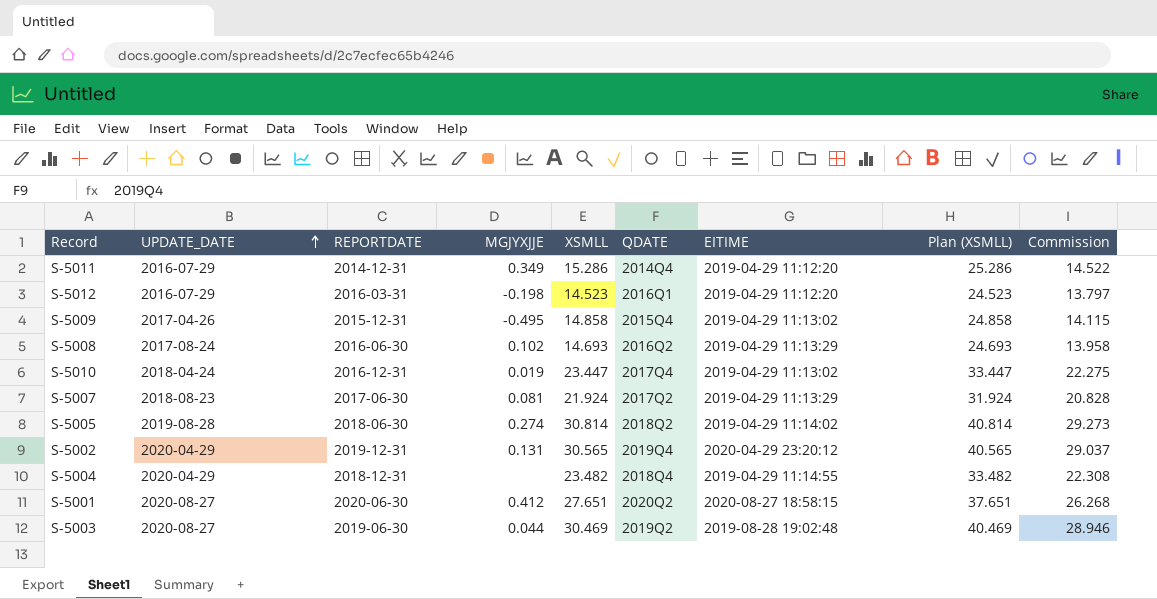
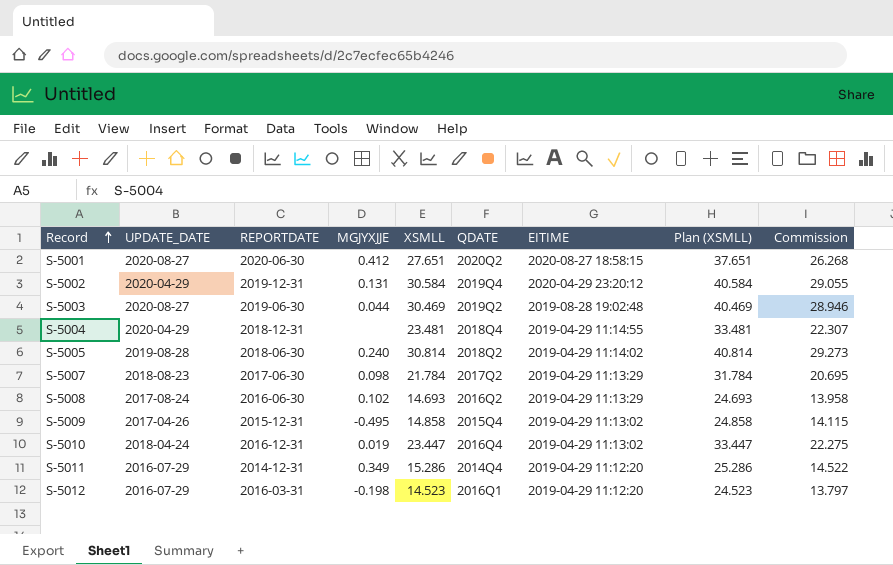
row order: UPDATE_DATE ascending -> Record ascending
S-5002 | XSMLL: 30.565 -> 30.584
S-5002 | Plan (XSMLL): 40.565 -> 40.584
S-5002 | Commission: 29.037 -> 29.055
S-5004 | XSMLL: 23.482 -> 23.481
S-5004 | Plan (XSMLL): 33.482 -> 33.481
S-5004 | Commission: 22.308 -> 22.307
S-5005 | MGJYXJJE: 0.274 -> 0.240
S-5007 | MGJYXJJE: 0.081 -> 0.098
S-5007 | XSMLL: 21.924 -> 21.784
S-5007 | Plan (XSMLL): 31.924 -> 31.784
S-5007 | Commission: 20.828 -> 20.695
S-5010 | QDATE: 2017Q4 -> 2016Q4

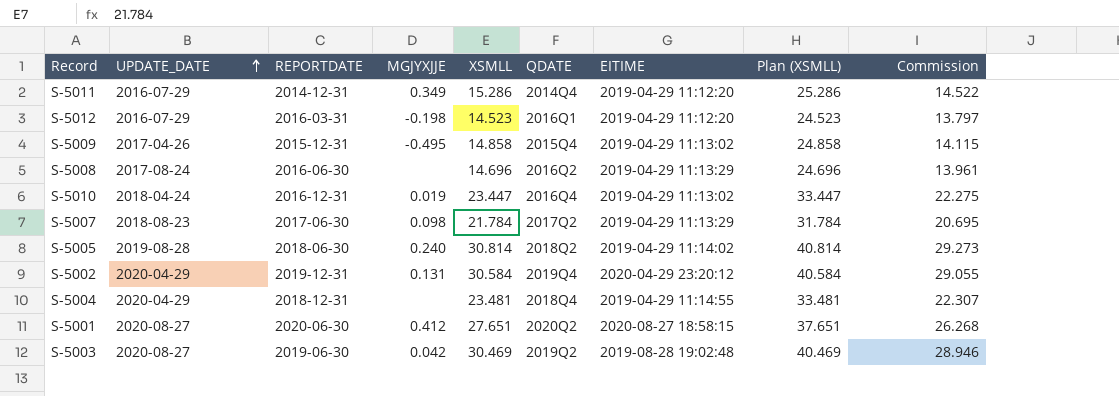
row order: Record ascending -> UPDATE_DATE ascending
S-5008 | MGJYXJJE: 0.102 -> none
S-5008 | XSMLL: 14.693 -> 14.696
S-5008 | Plan (XSMLL): 24.693 -> 24.696
S-5008 | Commission: 13.958 -> 13.961
S-5003 | MGJYXJJE: 0.044 -> 0.042

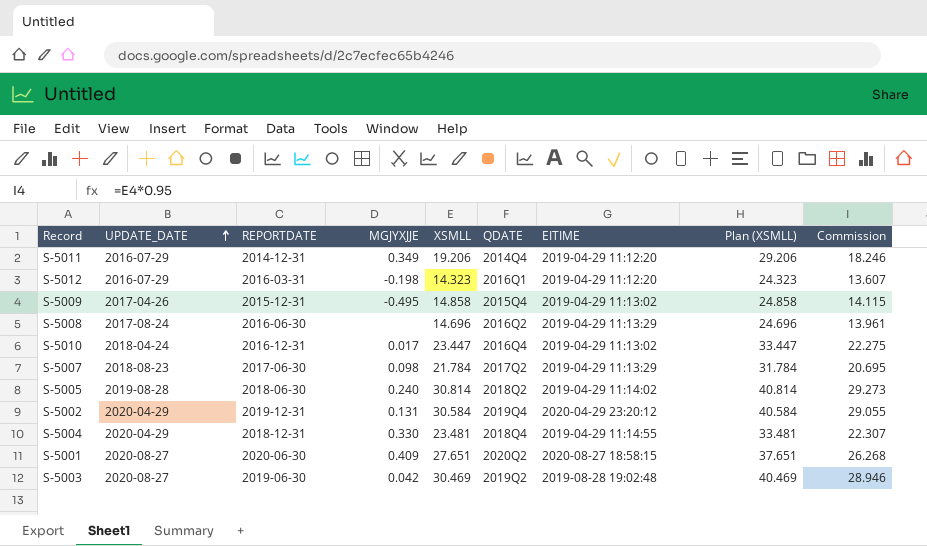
S-5011 | XSMLL: 15.286 -> 19.206
S-5011 | Plan (XSMLL): 25.286 -> 29.206
S-5011 | Commission: 14.522 -> 18.246
S-5012 | XSMLL: 14.523 -> 14.323
S-5012 | Plan (XSMLL): 24.523 -> 24.323
S-5012 | Commission: 13.797 -> 13.607
S-5010 | MGJYXJJE: 0.019 -> 0.017
S-5004 | MGJYXJJE: none -> 0.330
S-5001 | MGJYXJJE: 0.412 -> 0.409

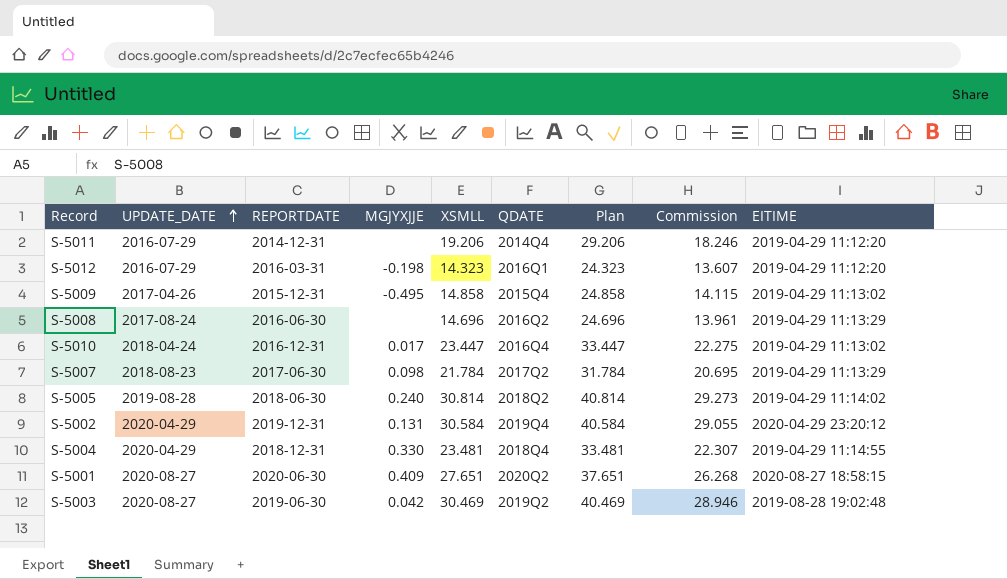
column name: Plan (XSMLL) -> Plan
column EITIME | position: 7 -> 9
S-5011 | MGJYXJJE: 0.349 -> none

